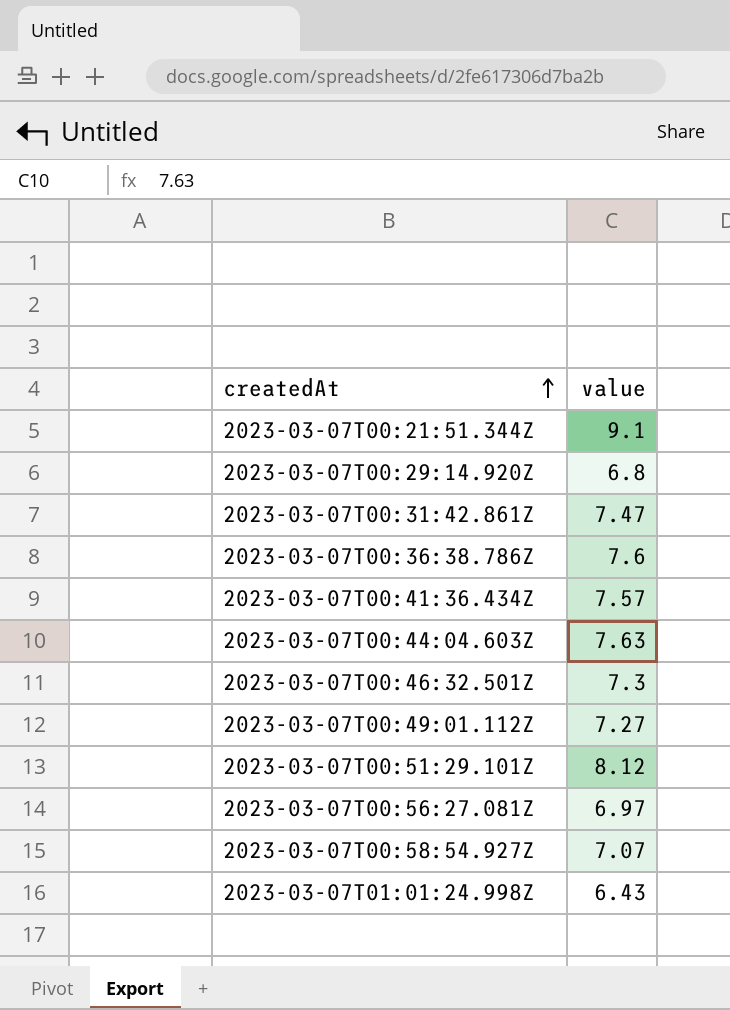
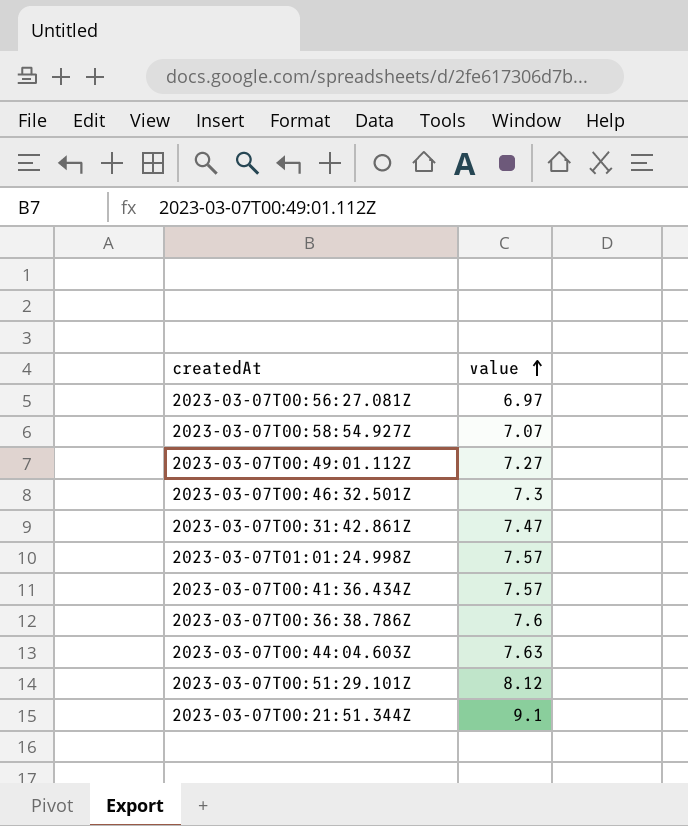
row order: createdAt ascending -> value ascending
row 2023-03-07T00:29:14.920Z: 6.8 -> none
2023-03-07T01:01:24.998Z | value: 6.43 -> 7.57

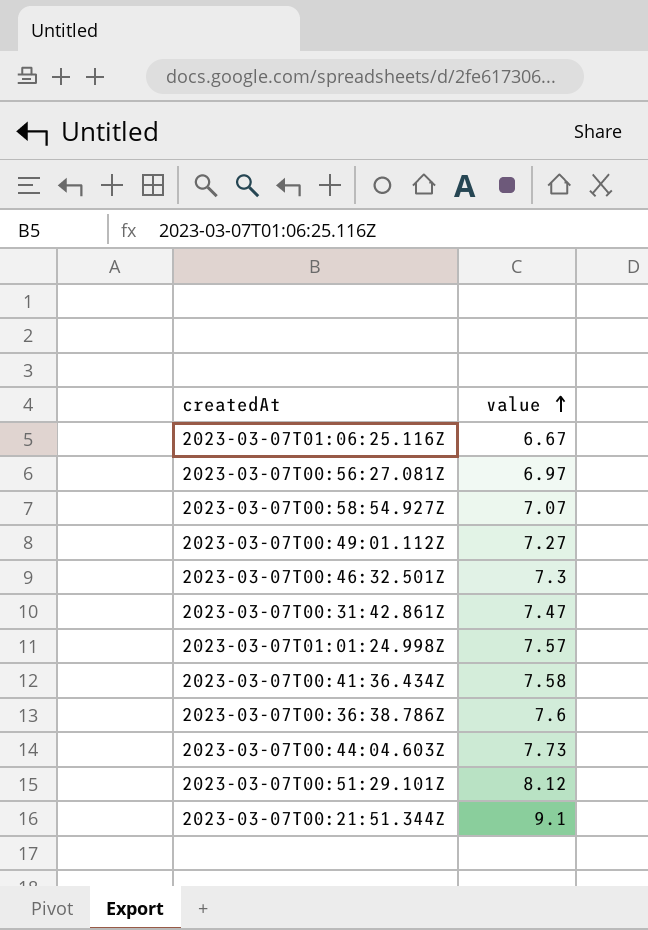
row 2023-03-07T01:06:25.116Z: none -> 6.67
2023-03-07T00:41:36.434Z | value: 7.57 -> 7.58
2023-03-07T00:44:04.603Z | value: 7.63 -> 7.73

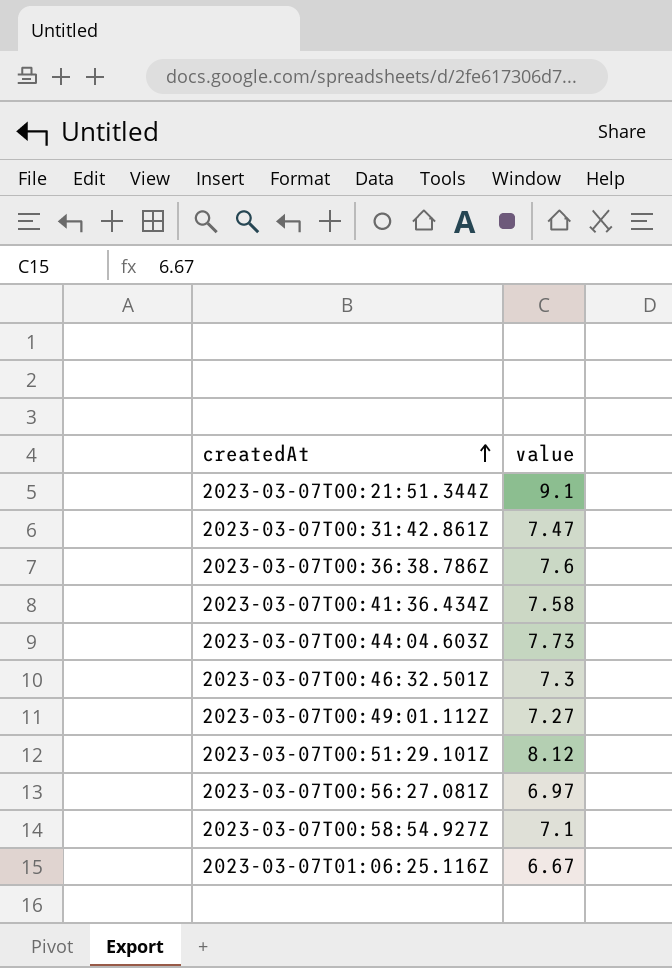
row order: value ascending -> createdAt ascending
row 2023-03-07T01:01:24.998Z: 7.57 -> none
2023-03-07T00:58:54.927Z | value: 7.07 -> 7.1

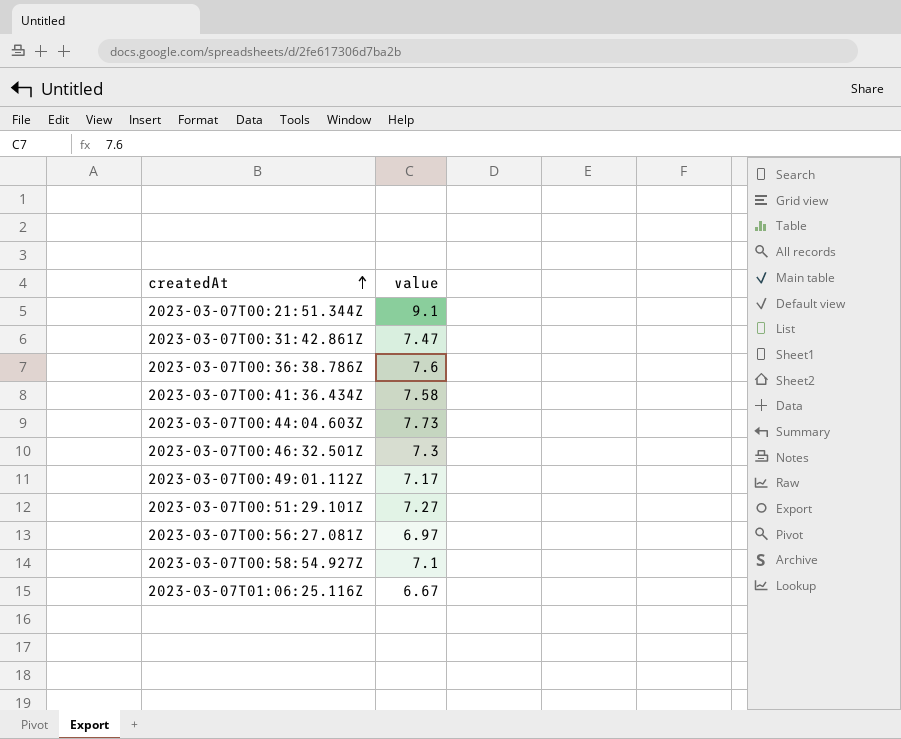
2023-03-07T00:49:01.112Z | value: 7.27 -> 7.17
2023-03-07T00:51:29.101Z | value: 8.12 -> 7.27

